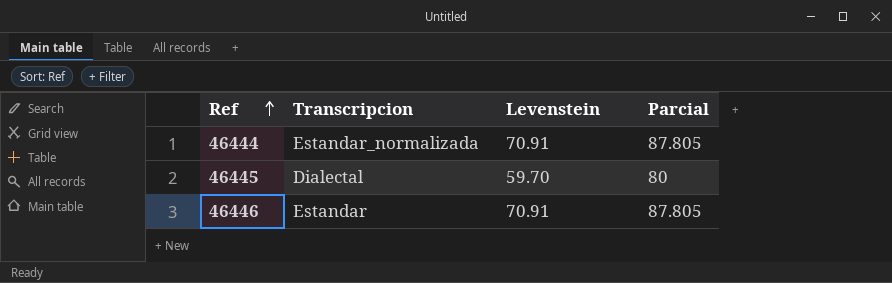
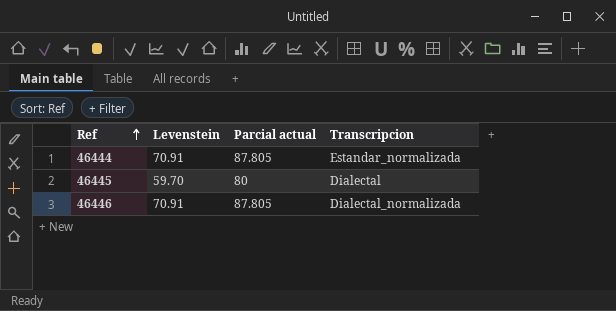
column name: Parcial -> Parcial actual
column Transcripcion | position: 2 -> 4
46446 | Transcripcion: Estandar -> Dialectal_normalizada

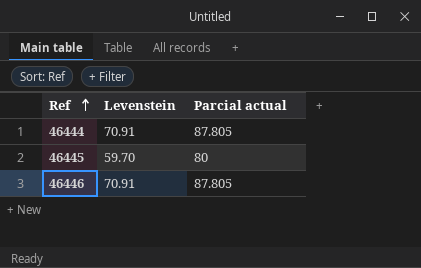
column Transcripcion | position: 4 -> none

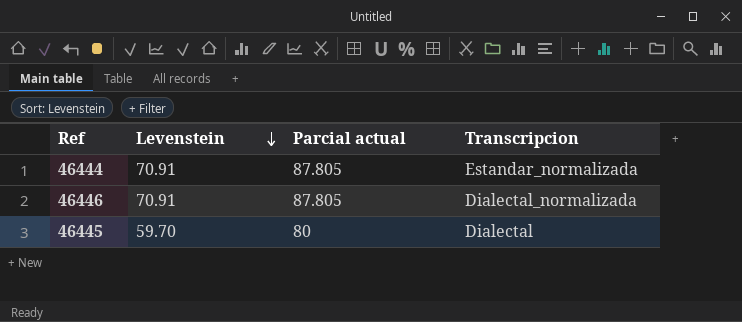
row order: Ref ascending -> Levenstein descending
column Transcripcion | position: none -> 4

